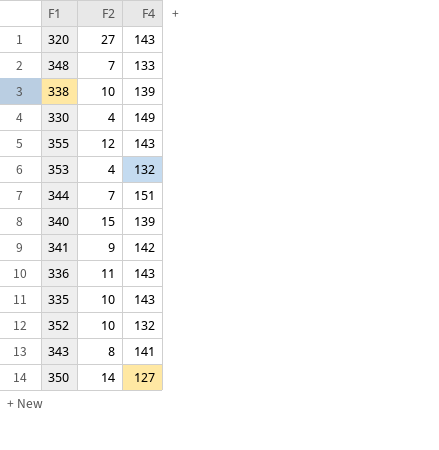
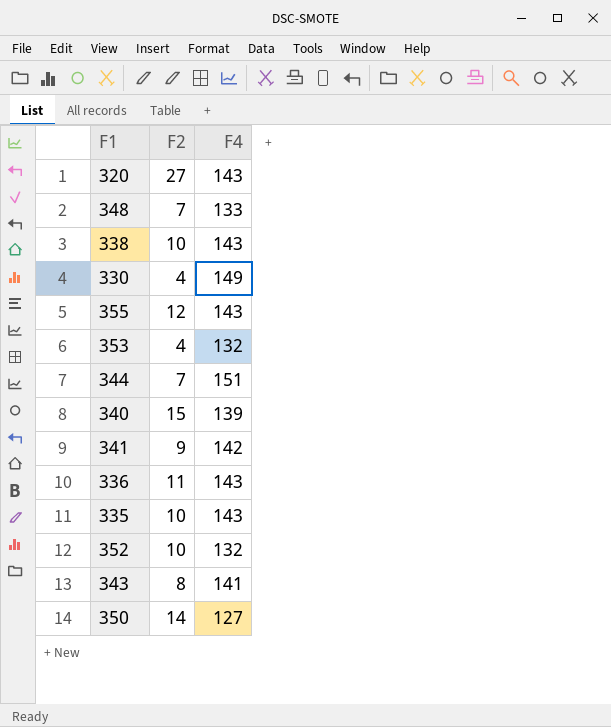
338 | F4: 139 -> 143

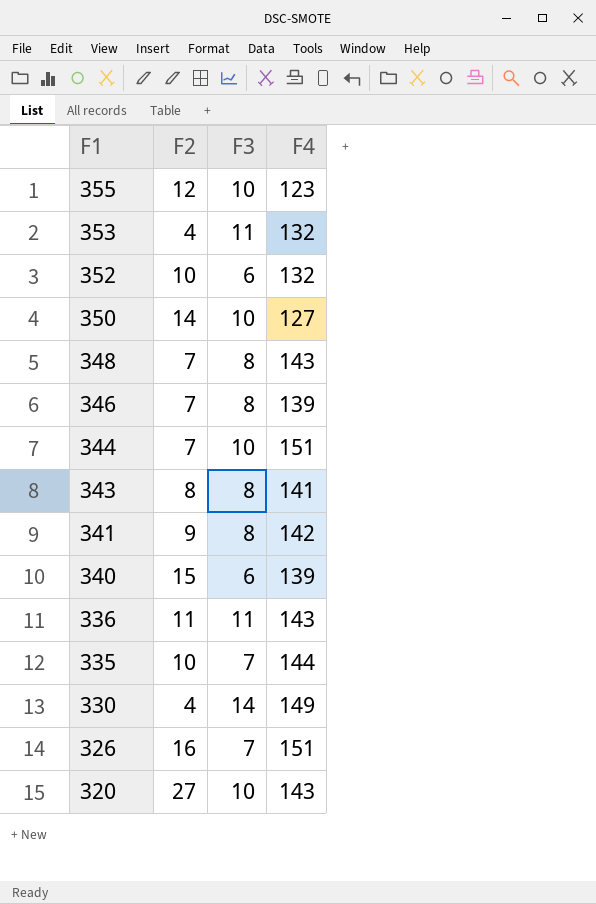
row order: none -> F1 descending
column F3 | position: none -> 3
row 338: 10 | 143 -> none
355 | F4: 143 -> 123
348 | F4: 133 -> 143
row 346: none -> 7 | 8 | 139
335 | F4: 143 -> 144
row 326: none -> 16 | 7 | 151

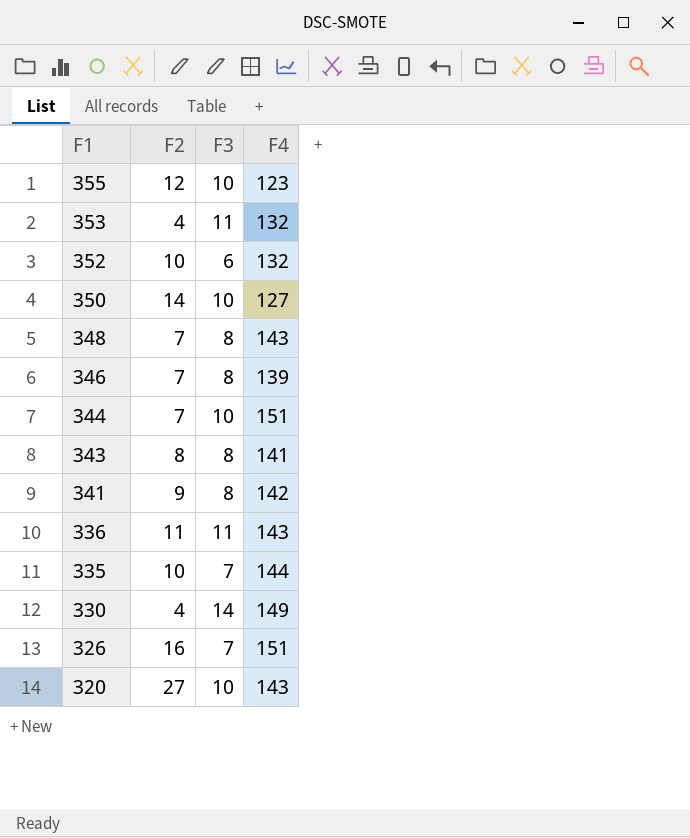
row 340: 15 | 6 | 139 -> none

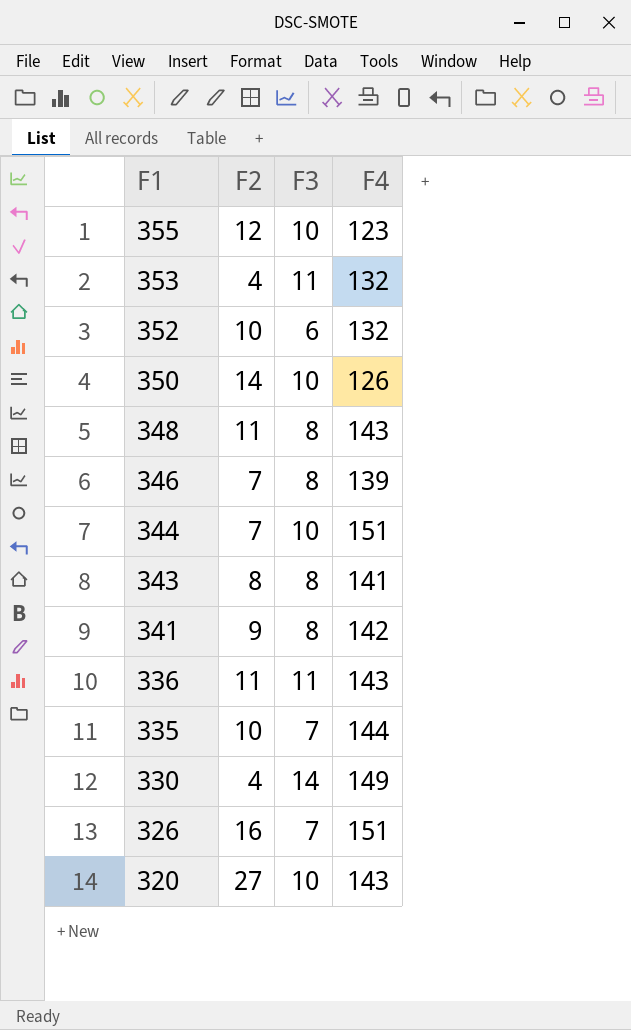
350 | F4: 127 -> 126
348 | F2: 7 -> 11

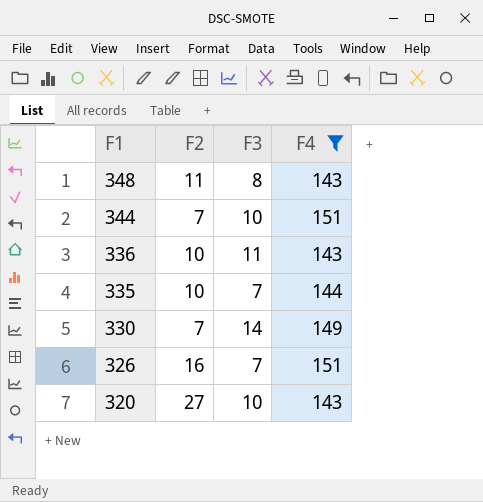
filter: none -> F4 >= 143
336 | F2: 11 -> 10
330 | F2: 4 -> 7

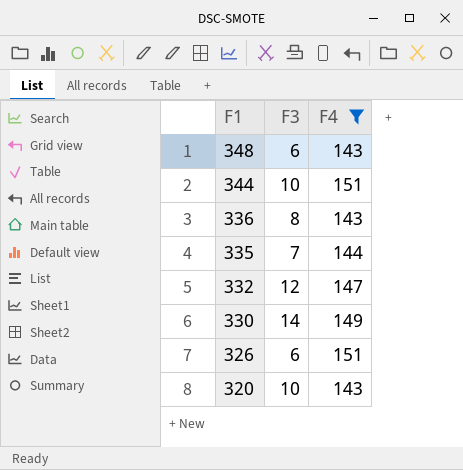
column F2 | position: 2 -> none
348 | F3: 8 -> 6
336 | F3: 11 -> 8
row 332: none -> 12 | 147
326 | F3: 7 -> 6

